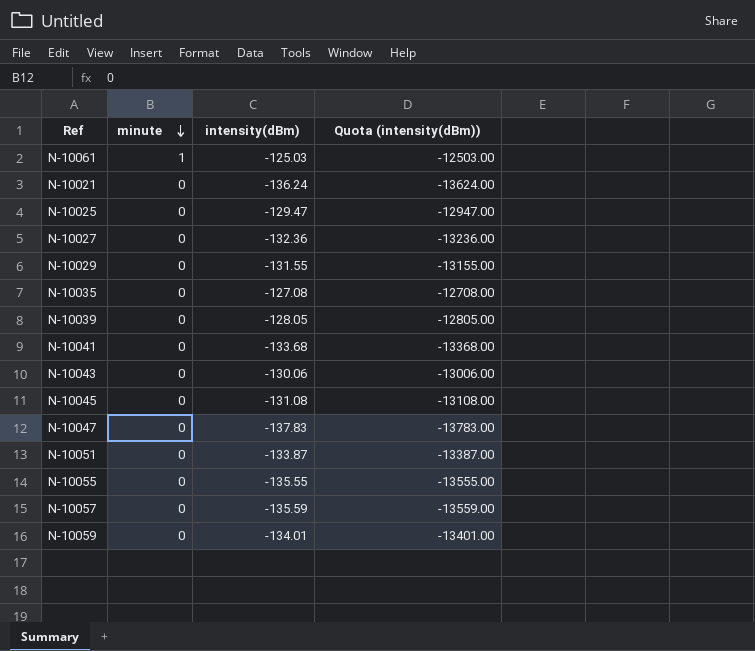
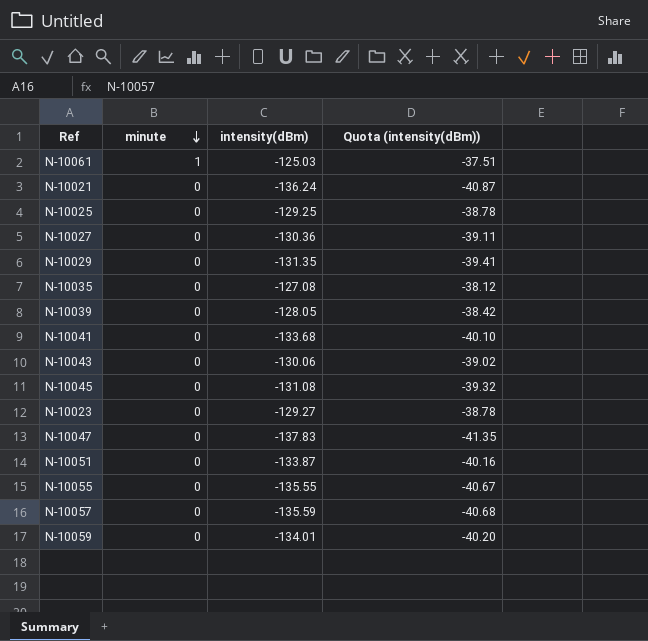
column Quota (intensity(dBm)) | formula: [intensity(dBm)] * 100 -> [intensity(dBm)] * 0.3
N-10025 | intensity(dBm): -129.47 -> -129.25
N-10027 | intensity(dBm): -132.36 -> -130.36
N-10029 | intensity(dBm): -131.55 -> -131.35
row N-10023: none -> 0 | -129.27 | -38.78

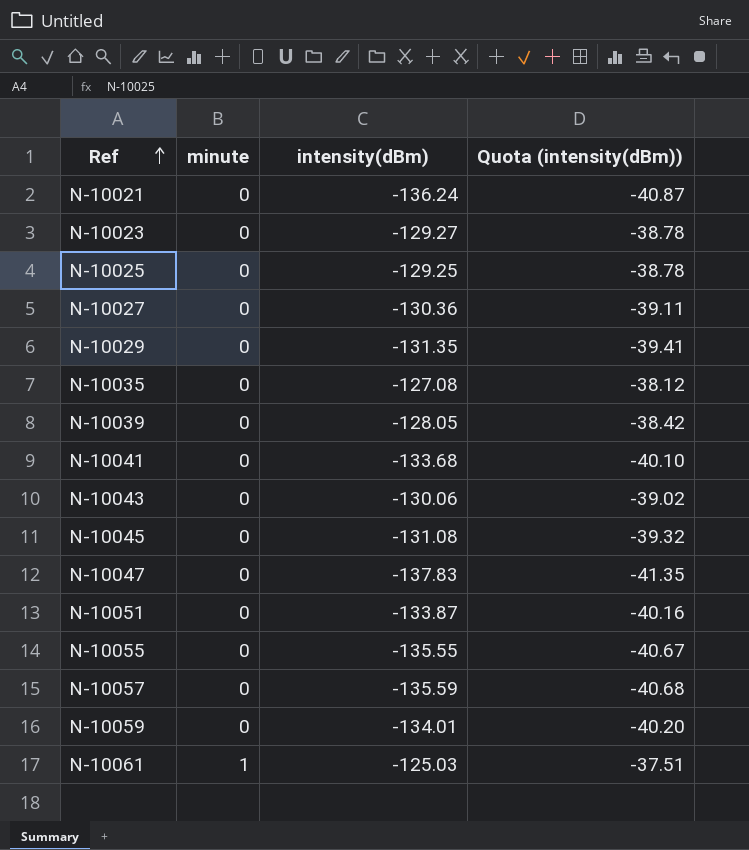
row order: minute descending -> Ref ascending

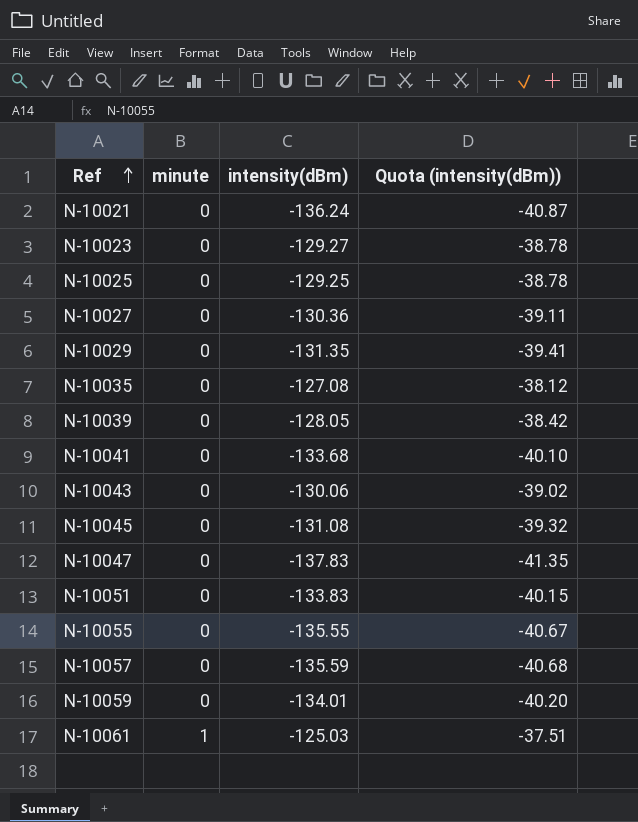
N-10051 | intensity(dBm): -133.87 -> -133.83
N-10051 | Quota (intensity(dBm)): -40.16 -> -40.15

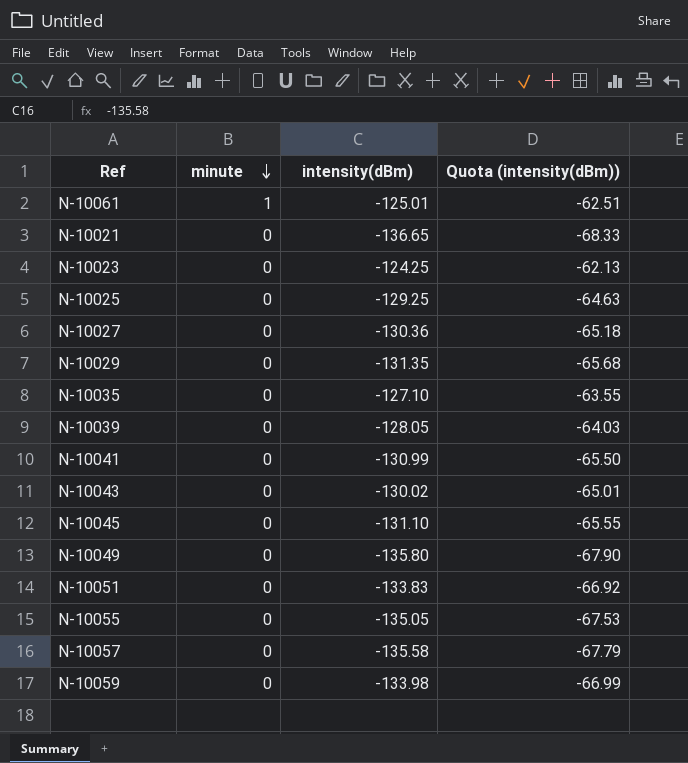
row order: Ref ascending -> minute descending
column Quota (intensity(dBm)) | formula: [intensity(dBm)] * 0.3 -> [intensity(dBm)] * 0.5
row N-10047: 0 | -137.83 | -41.35 -> none
N-10061 | intensity(dBm): -125.03 -> -125.01
N-10021 | intensity(dBm): -136.24 -> -136.65
N-10023 | intensity(dBm): -129.27 -> -124.25
N-10035 | intensity(dBm): -127.08 -> -127.10
N-10041 | intensity(dBm): -133.68 -> -130.99
N-10043 | intensity(dBm): -130.06 -> -130.02
N-10045 | intensity(dBm): -131.08 -> -131.10
row N-10049: none -> 0 | -135.80 | -67.90
N-10055 | intensity(dBm): -135.55 -> -135.05
N-10057 | intensity(dBm): -135.59 -> -135.58
N-10059 | intensity(dBm): -134.01 -> -133.98

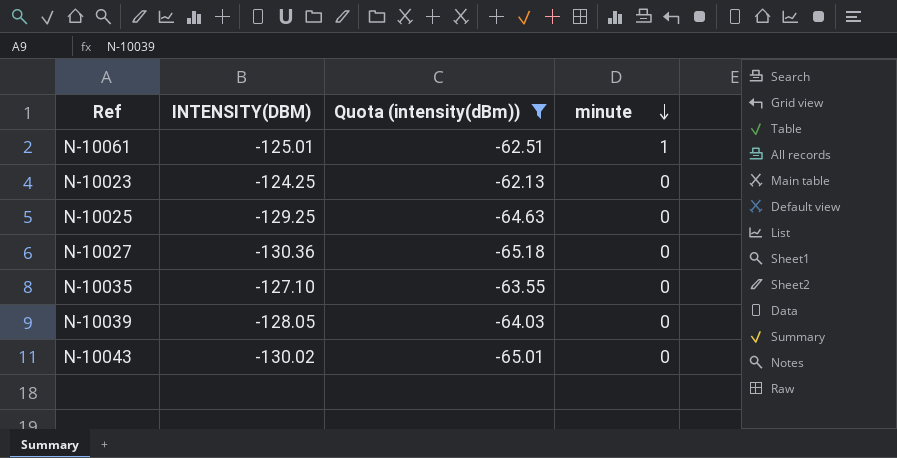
filter: none -> Quota (intensity(dBm)) >= -65.18
column name: intensity(dBm) -> INTENSITY(DBM)
column minute | position: 2 -> 4

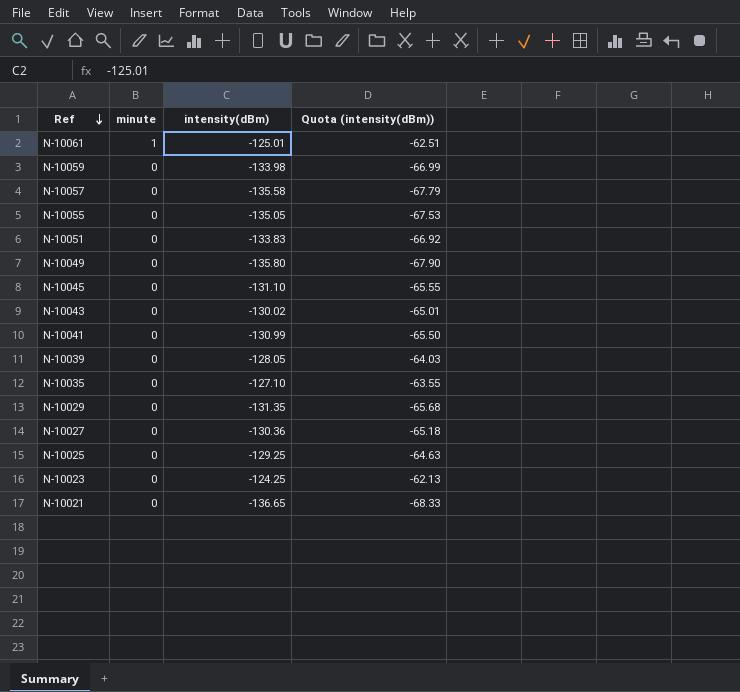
filter: Quota (intensity(dBm)) >= -65.18 -> none
row order: minute descending -> Ref descending
column minute | position: 4 -> 2
column name: INTENSITY(DBM) -> intensity(dBm)

